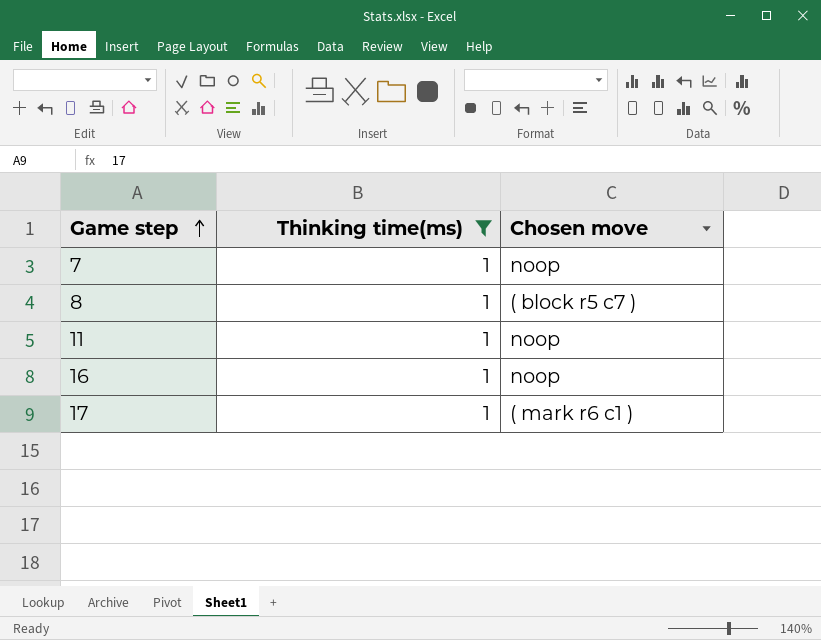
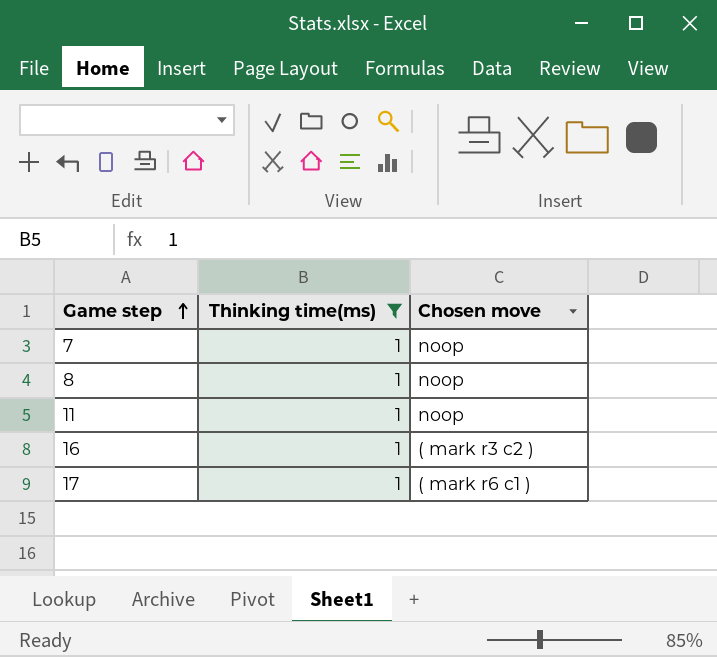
8 | Chosen move: ( block r5 c7 ) -> noop
16 | Chosen move: noop -> ( mark r3 c2 )

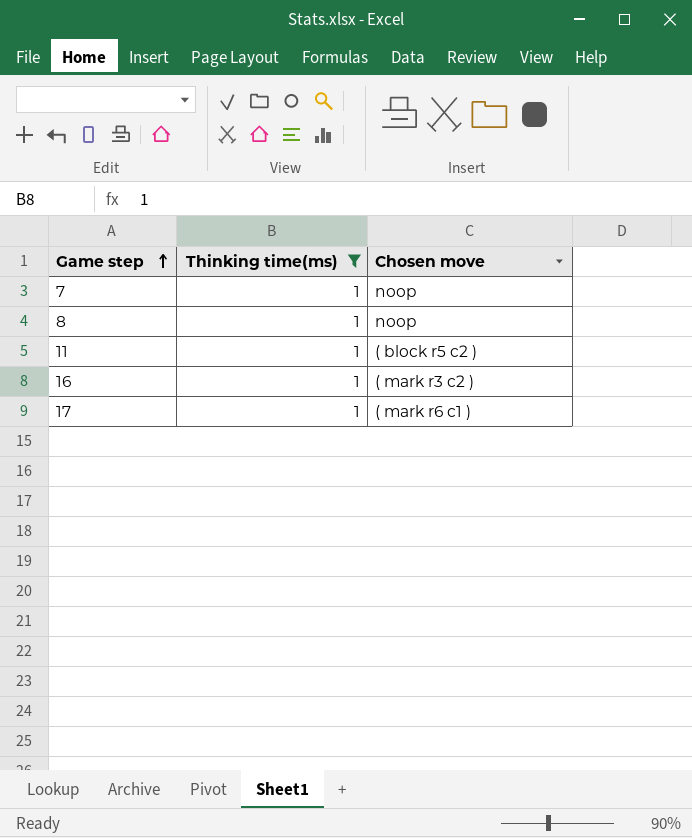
11 | Chosen move: noop -> ( block r5 c2 )

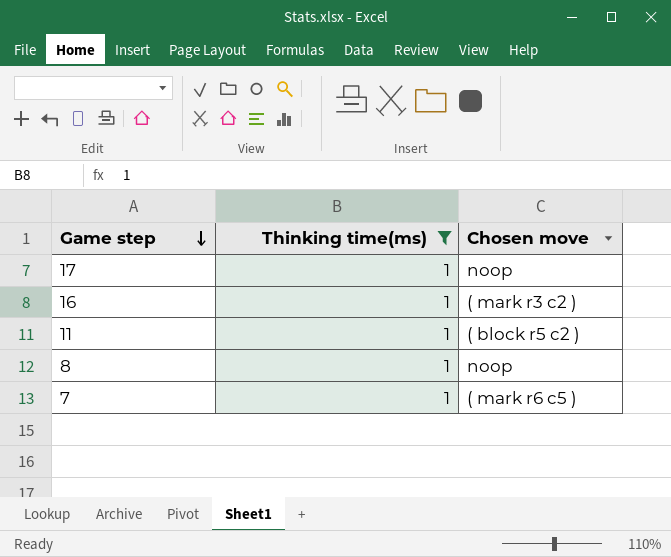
row order: Game step ascending -> Game step descending
17 | Chosen move: ( mark r6 c1 ) -> noop
7 | Chosen move: noop -> ( mark r6 c5 )

